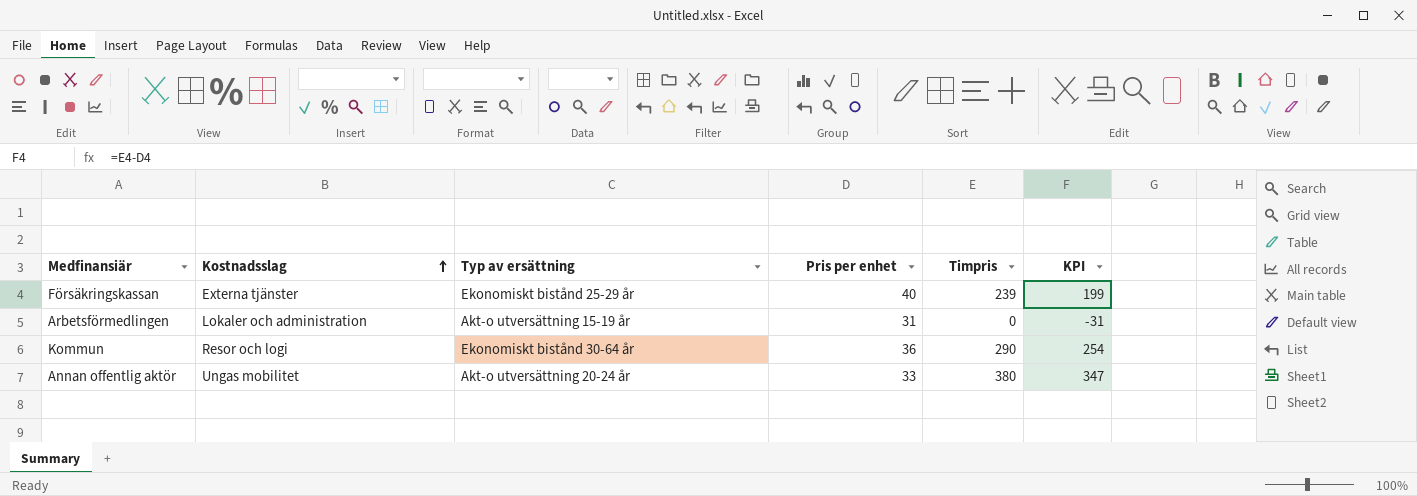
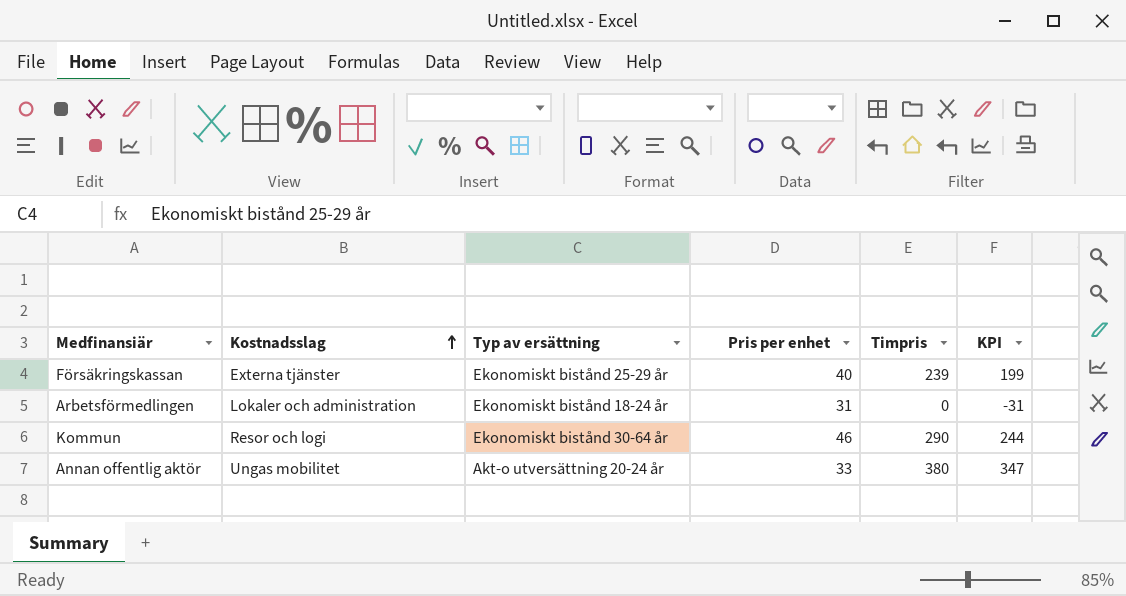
Arbetsförmedlingen | Typ av ersättning: Akt-o utversättning 15-19 år -> Ekonomiskt bistånd 18-24 år
Kommun | Pris per enhet: 36 -> 46
Kommun | KPI: 254 -> 244

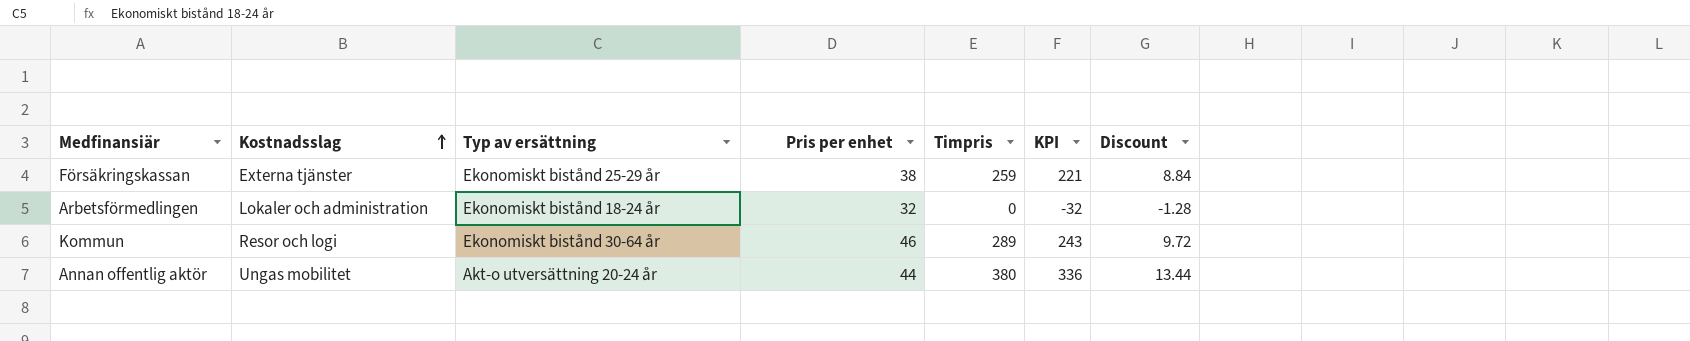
column Discount | formula: none -> [KPI] * 0.04
Försäkringskassan | Pris per enhet: 40 -> 38
Försäkringskassan | Timpris: 239 -> 259
Försäkringskassan | KPI: 199 -> 221
Arbetsförmedlingen | Pris per enhet: 31 -> 32
Arbetsförmedlingen | KPI: -31 -> -32
Kommun | Timpris: 290 -> 289
Kommun | KPI: 244 -> 243
Annan offentlig aktör | Pris per enhet: 33 -> 44
Annan offentlig aktör | KPI: 347 -> 336

